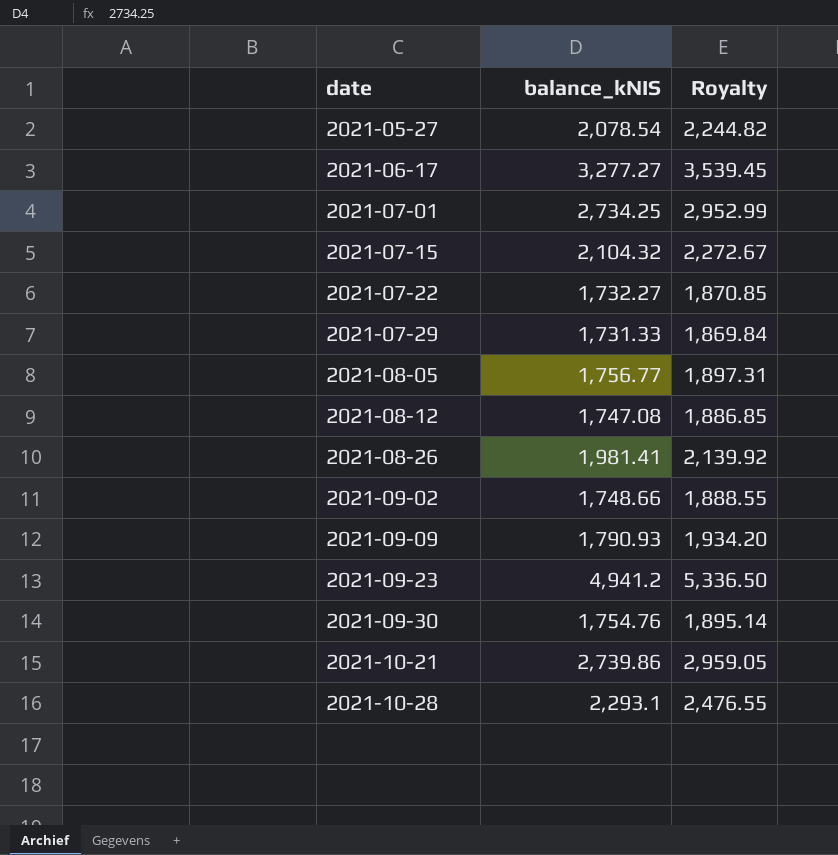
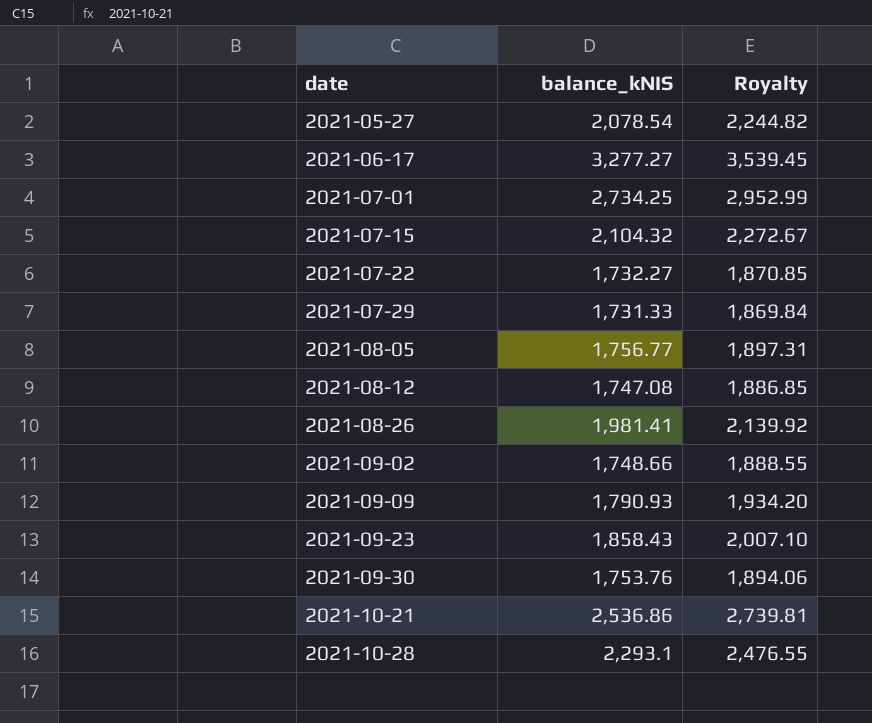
2021-09-23 | balance_kNIS: 4,941.2 -> 1,858.43
2021-09-23 | Royalty: 5,336.50 -> 2,007.10
2021-09-30 | balance_kNIS: 1,754.76 -> 1,753.76
2021-09-30 | Royalty: 1,895.14 -> 1,894.06
2021-10-21 | balance_kNIS: 2,739.86 -> 2,536.86
2021-10-21 | Royalty: 2,959.05 -> 2,739.81

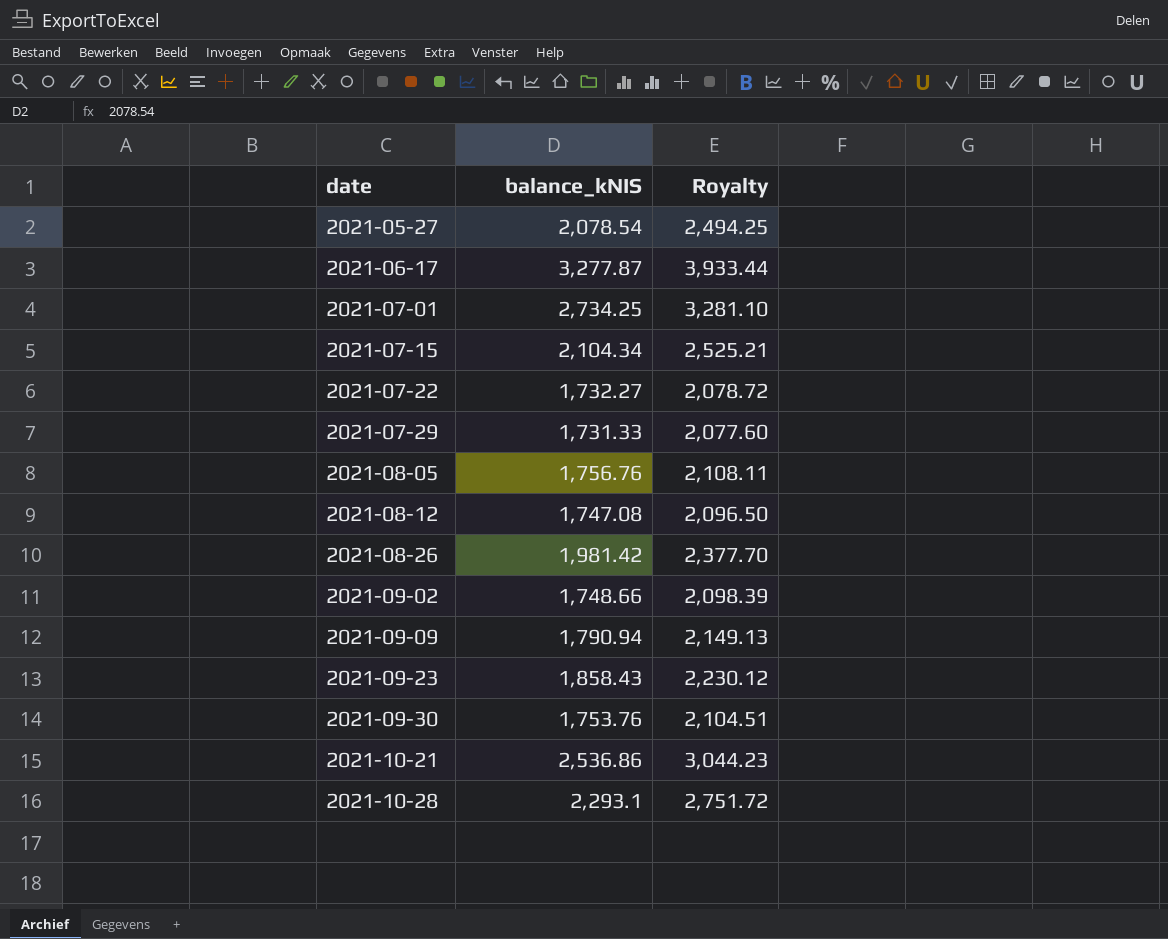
column Royalty | formula: [balance_kNIS] * 1.08 -> [balance_kNIS] * 1.2
2021-06-17 | balance_kNIS: 3,277.27 -> 3,277.87
2021-07-15 | balance_kNIS: 2,104.32 -> 2,104.34
2021-08-05 | balance_kNIS: 1,756.77 -> 1,756.76
2021-08-26 | balance_kNIS: 1,981.41 -> 1,981.42
2021-09-09 | balance_kNIS: 1,790.93 -> 1,790.94

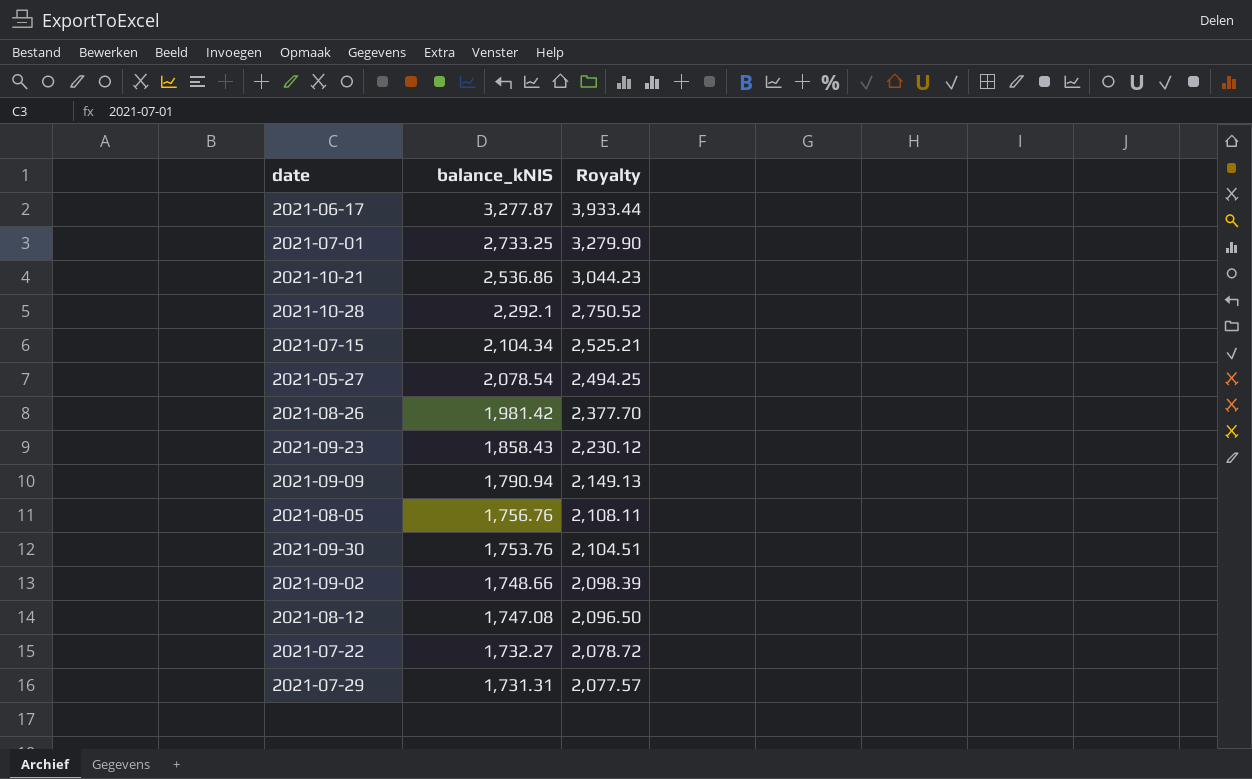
row order: date ascending -> balance_kNIS descending
2021-07-01 | balance_kNIS: 2,734.25 -> 2,733.25
2021-07-01 | Royalty: 3,281.10 -> 3,279.90
2021-10-28 | balance_kNIS: 2,293.1 -> 2,292.1
2021-10-28 | Royalty: 2,751.72 -> 2,750.52
2021-07-29 | balance_kNIS: 1,731.33 -> 1,731.31
2021-07-29 | Royalty: 2,077.60 -> 2,077.57

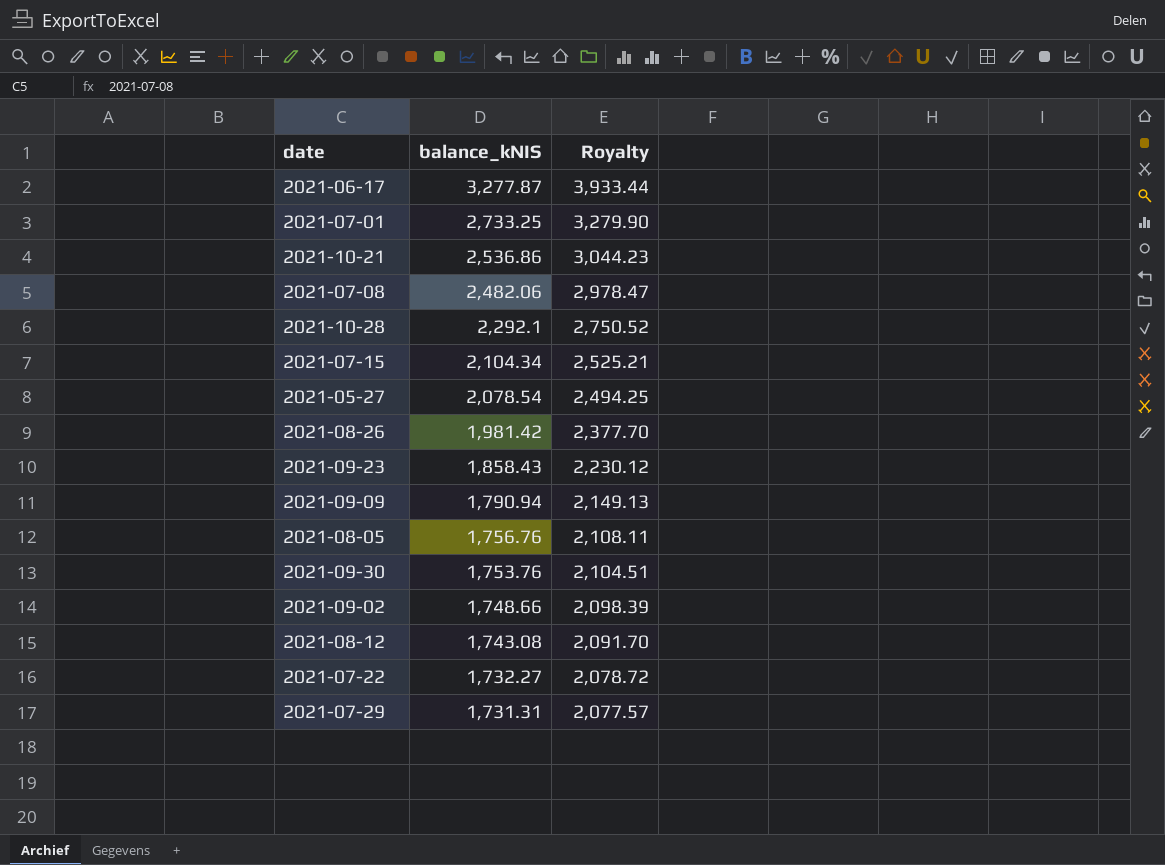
row 2021-07-08: none -> 2,482.06 | 2,978.47
2021-08-12 | balance_kNIS: 1,747.08 -> 1,743.08
2021-08-12 | Royalty: 2,096.50 -> 2,091.70

